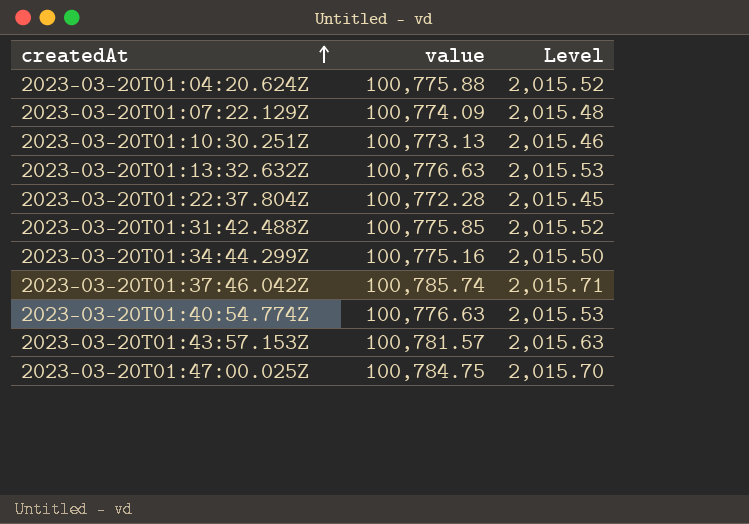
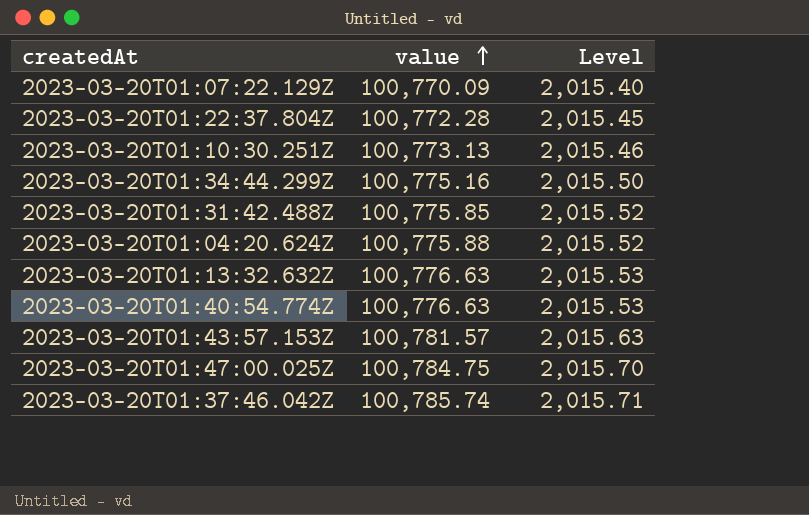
row order: createdAt ascending -> value ascending
2023-03-20T01:07:22.129Z | value: 100,774.09 -> 100,770.09
2023-03-20T01:07:22.129Z | Level: 2,015.48 -> 2,015.40

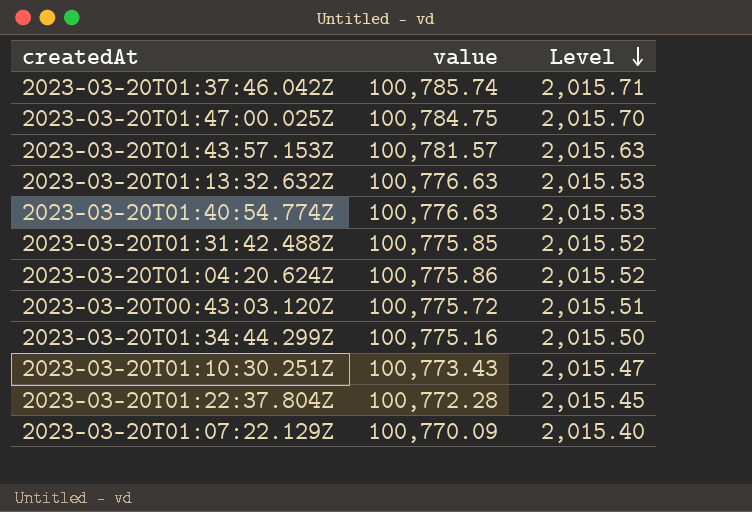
row order: value ascending -> Level descending
2023-03-20T01:04:20.624Z | value: 100,775.88 -> 100,775.86
row 2023-03-20T00:43:03.120Z: none -> 100,775.72 | 2,015.51
2023-03-20T01:10:30.251Z | value: 100,773.13 -> 100,773.43
2023-03-20T01:10:30.251Z | Level: 2,015.46 -> 2,015.47

